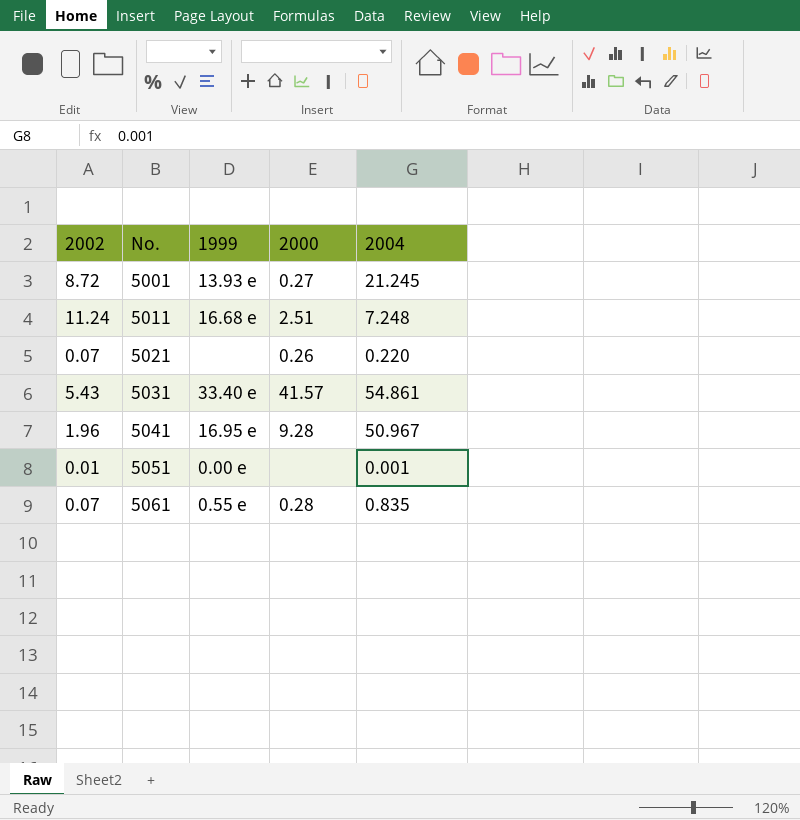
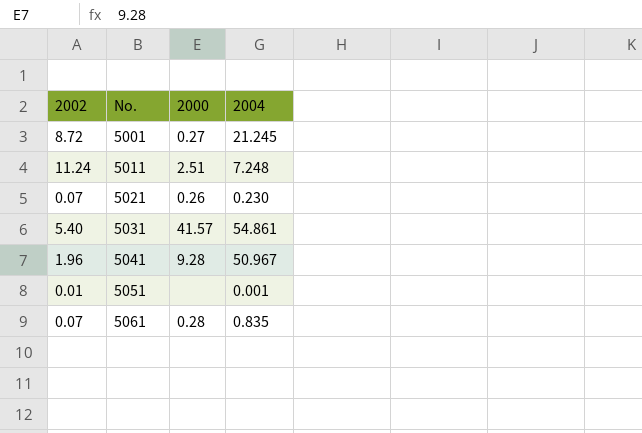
column 1999 | position: 3 -> none
5021 | 2004: 0.220 -> 0.230
5031 | 2002: 5.43 -> 5.40

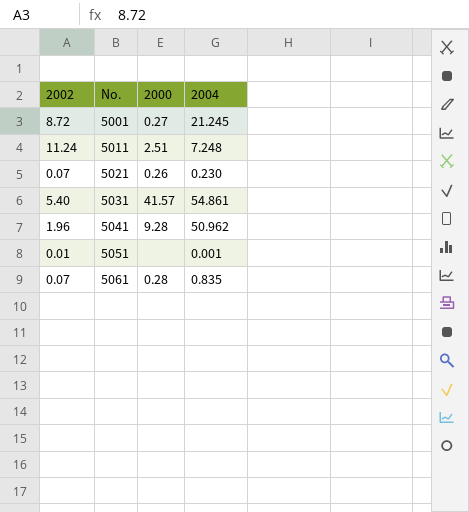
5041 | 2004: 50.967 -> 50.962

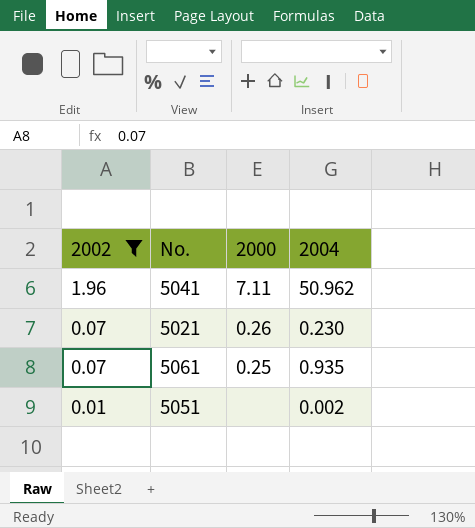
filter: none -> 2002 <= 1.96
row order: No. ascending -> 2002 descending
5041 | 2000: 9.28 -> 7.11
5061 | 2000: 0.28 -> 0.25
5061 | 2004: 0.835 -> 0.935
5051 | 2004: 0.001 -> 0.002

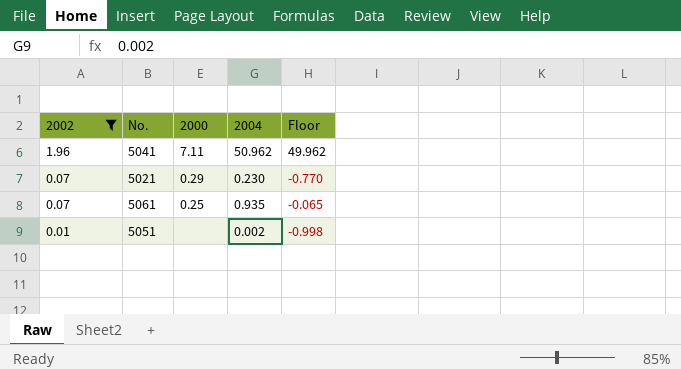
column Floor | formula: none -> [2004] - 1
5021 | 2000: 0.26 -> 0.29

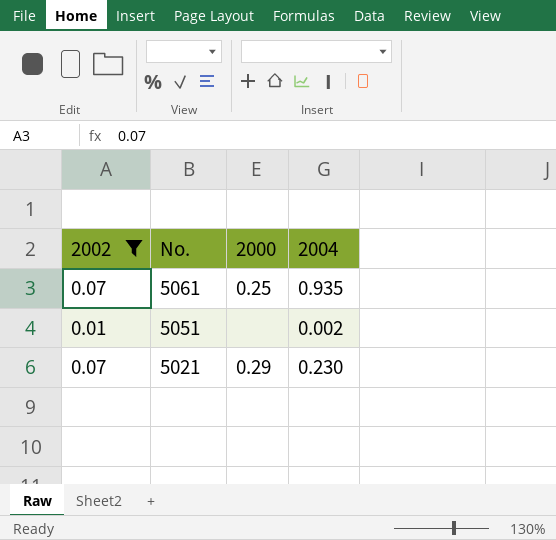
row order: 2002 descending -> No. descending
column Floor | formula: [2004] - 1 -> none
row 5041: 1.96 | 7.11 | 50.962 | 49.962 -> none

